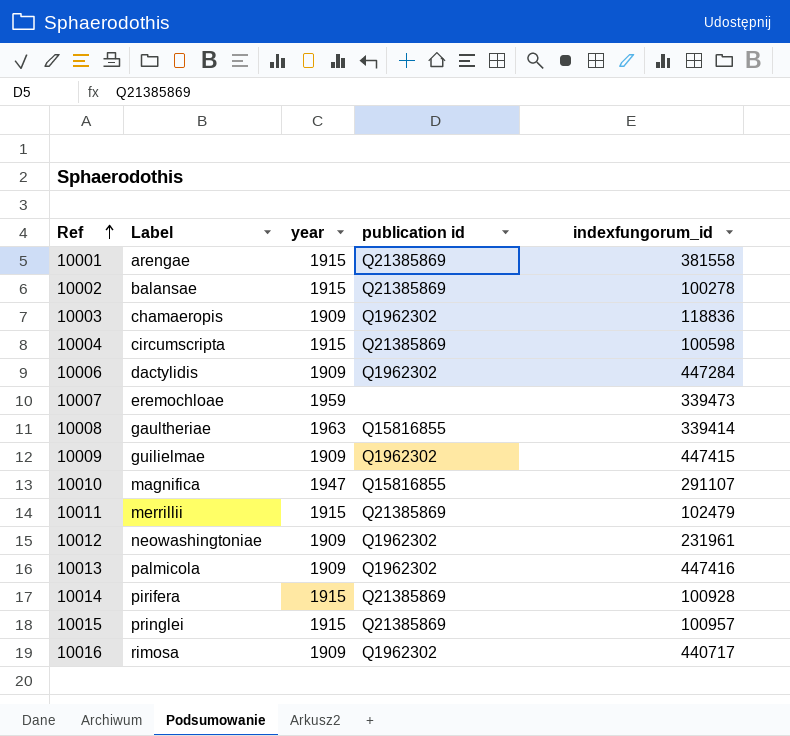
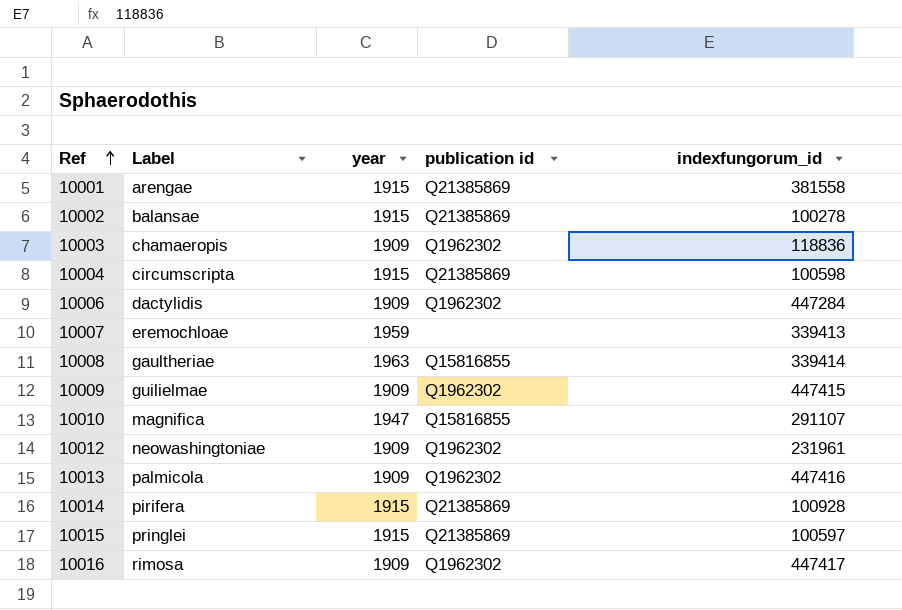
row 10011: merrillii | 1915 | Q21385869 | 102479 -> none
10007 | indexfungorum_id: 339473 -> 339413
10015 | indexfungorum_id: 100957 -> 100597
10016 | indexfungorum_id: 440717 -> 447417

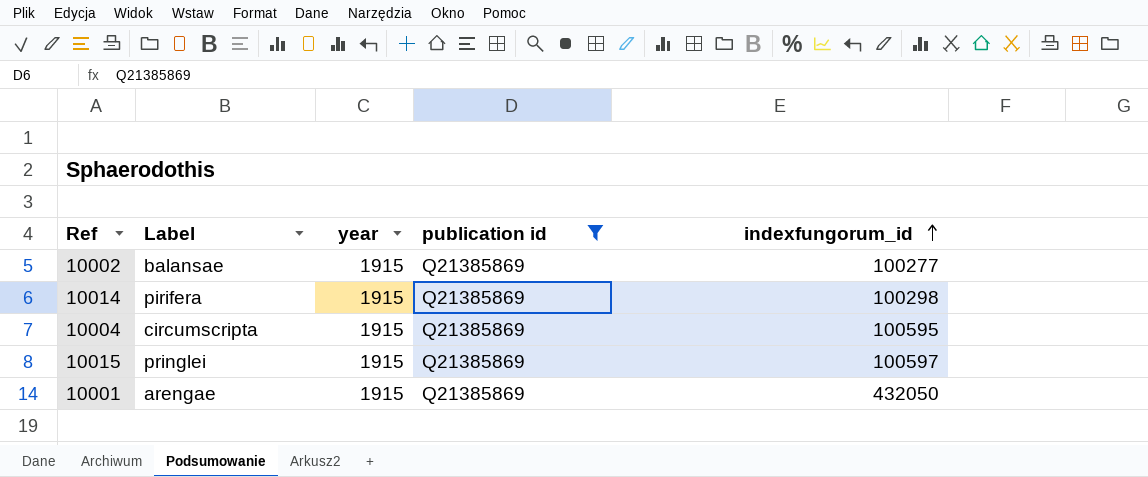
filter: none -> publication id = Q21385869
row order: Ref ascending -> indexfungorum_id ascending
10002 | indexfungorum_id: 100278 -> 100277
10014 | indexfungorum_id: 100928 -> 100298
10004 | indexfungorum_id: 100598 -> 100595
10001 | indexfungorum_id: 381558 -> 432050

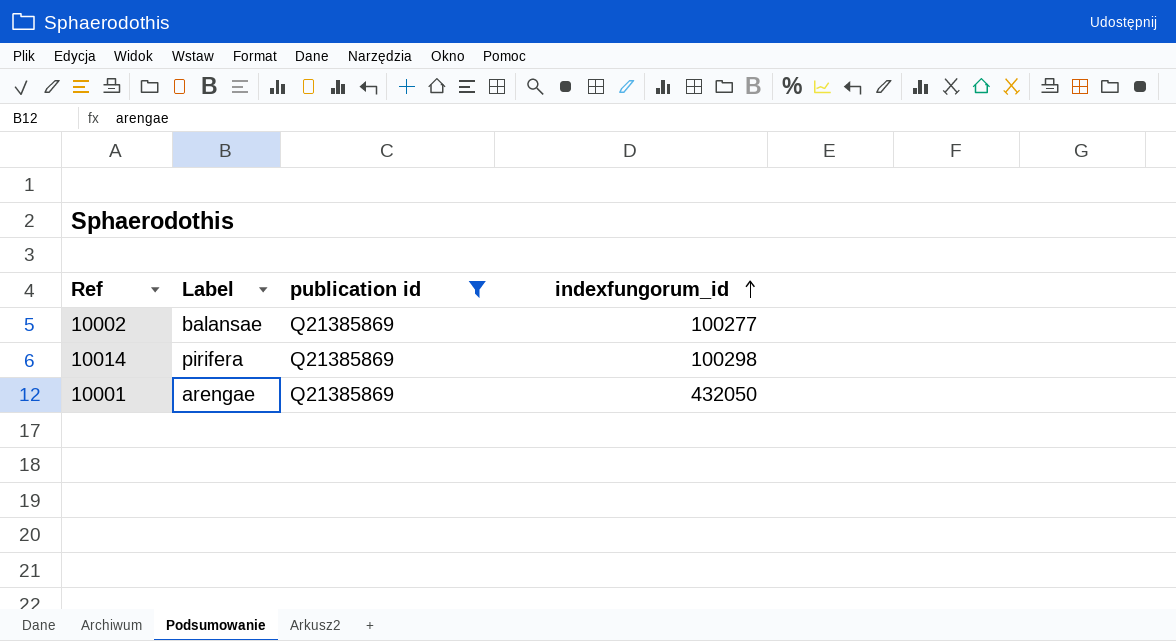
column year | position: 3 -> none
row 10004: circumscripta | 1915 | Q21385869 | 100595 -> none
row 10015: pringlei | 1915 | Q21385869 | 100597 -> none

